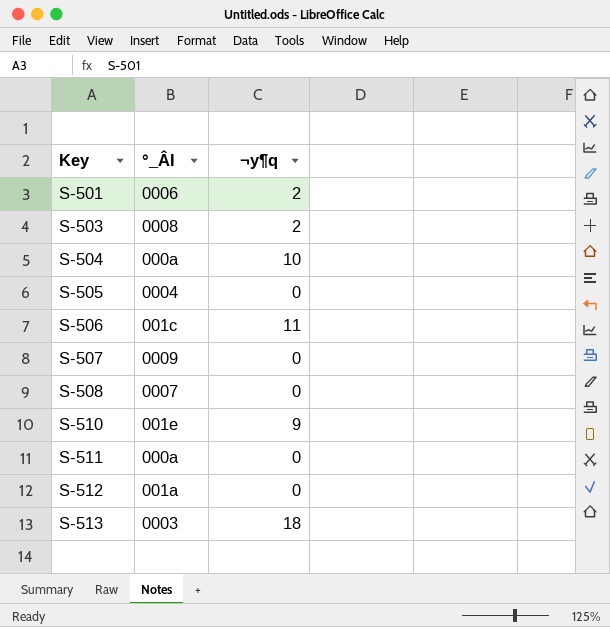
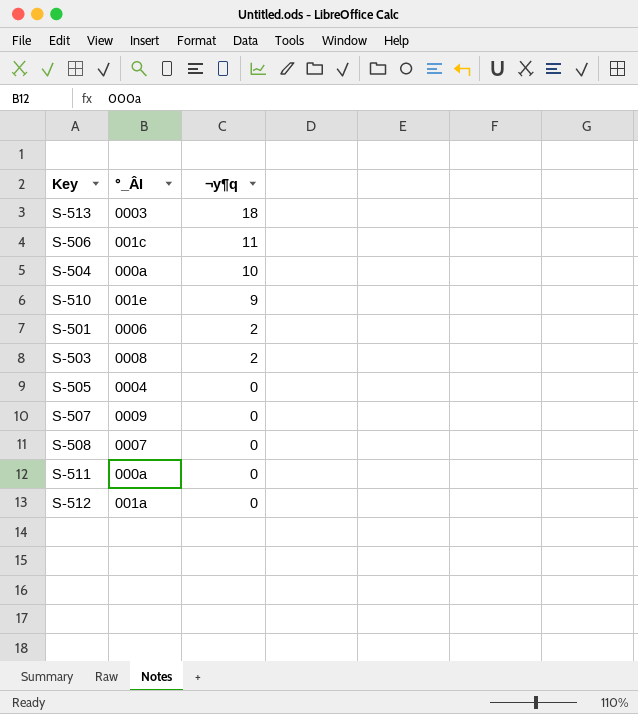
row order: Key ascending -> ¬y¶q descending

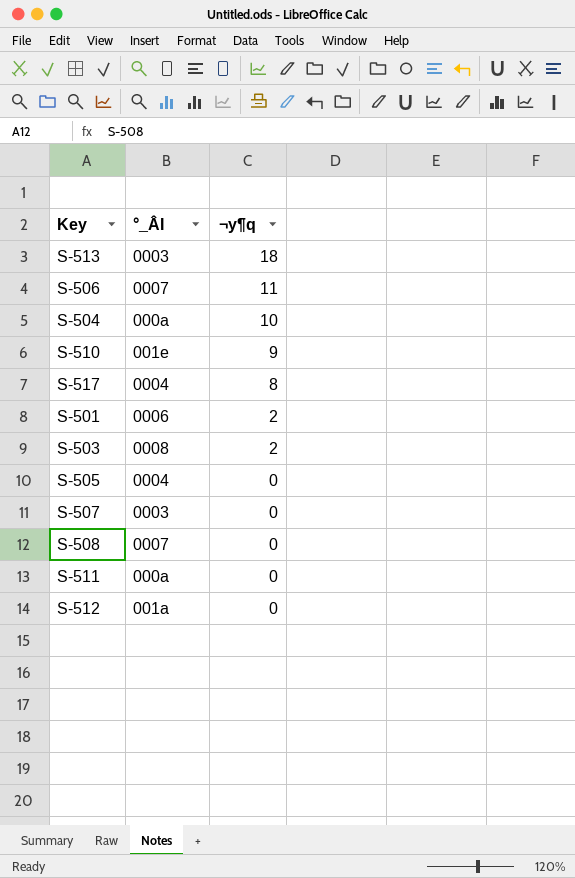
S-506 | °_ÂI: 001c -> 0007
row S-517: none -> 0004 | 8
S-507 | °_ÂI: 0009 -> 0003

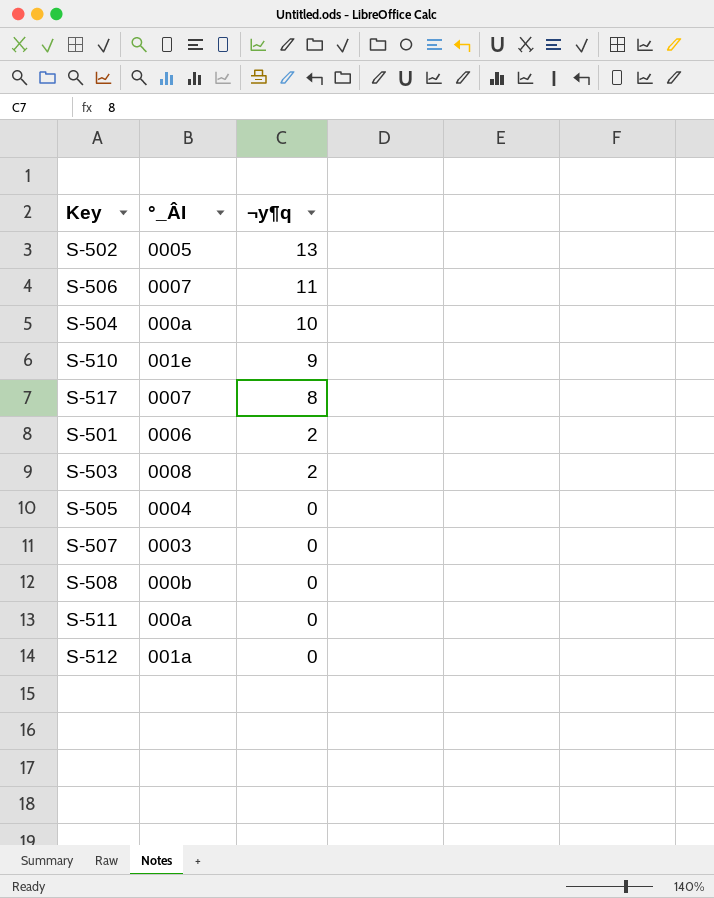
row S-513: 0003 | 18 -> none
row S-502: none -> 0005 | 13
S-517 | °_ÂI: 0004 -> 0007
S-508 | °_ÂI: 0007 -> 000b

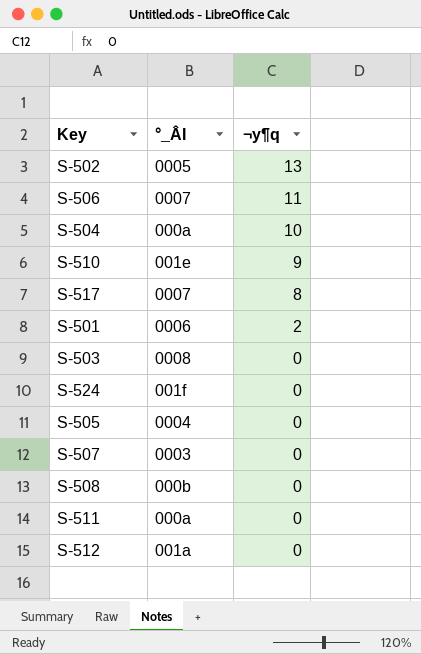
S-503 | ¬y¶q: 2 -> 0
row S-524: none -> 001f | 0

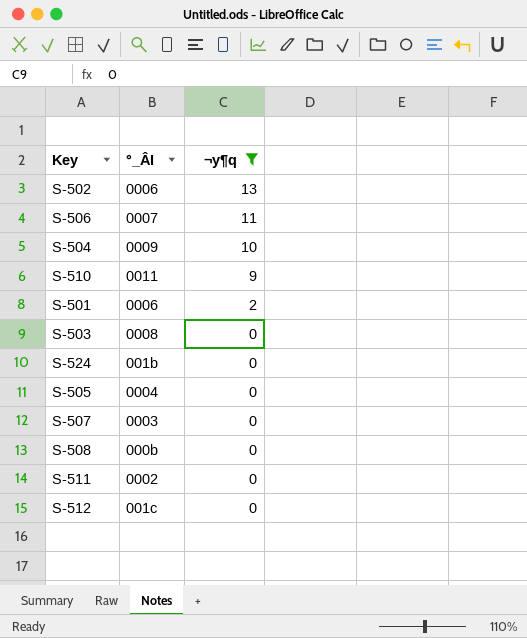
filter: none -> ¬y¶q != 8
S-502 | °_ÂI: 0005 -> 0006
S-504 | °_ÂI: 000a -> 0009
S-510 | °_ÂI: 001e -> 0011
S-524 | °_ÂI: 001f -> 001b
S-511 | °_ÂI: 000a -> 0002
S-512 | °_ÂI: 001a -> 001c

